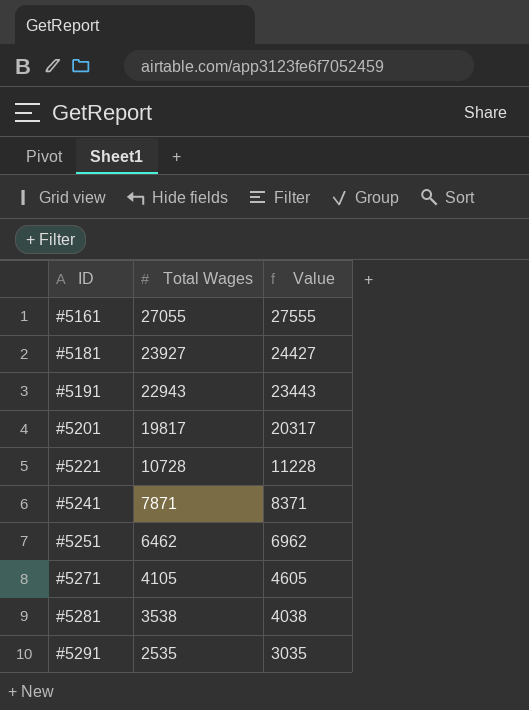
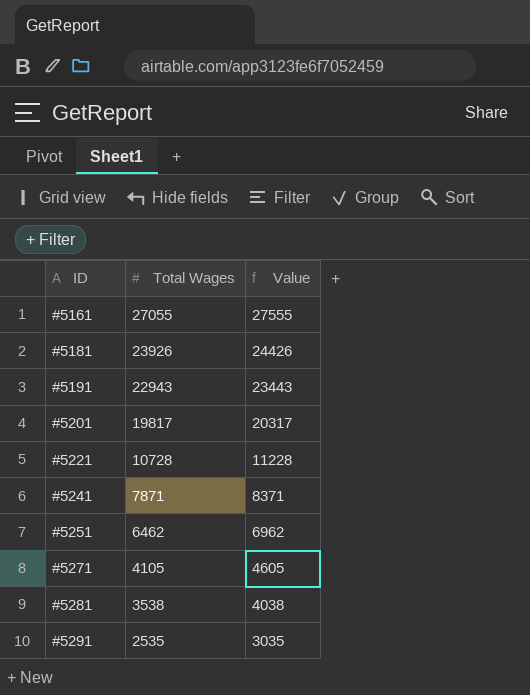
#5181 | Total Wages: 23927 -> 23926
#5181 | Value: 24427 -> 24426

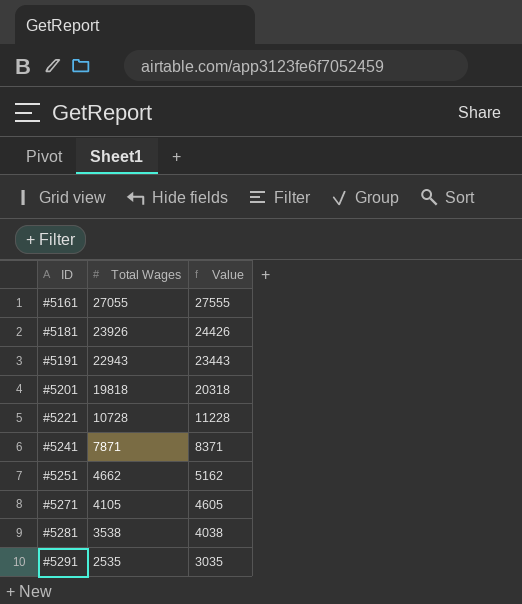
#5201 | Total Wages: 19817 -> 19818
#5201 | Value: 20317 -> 20318
#5251 | Total Wages: 6462 -> 4662
#5251 | Value: 6962 -> 5162

